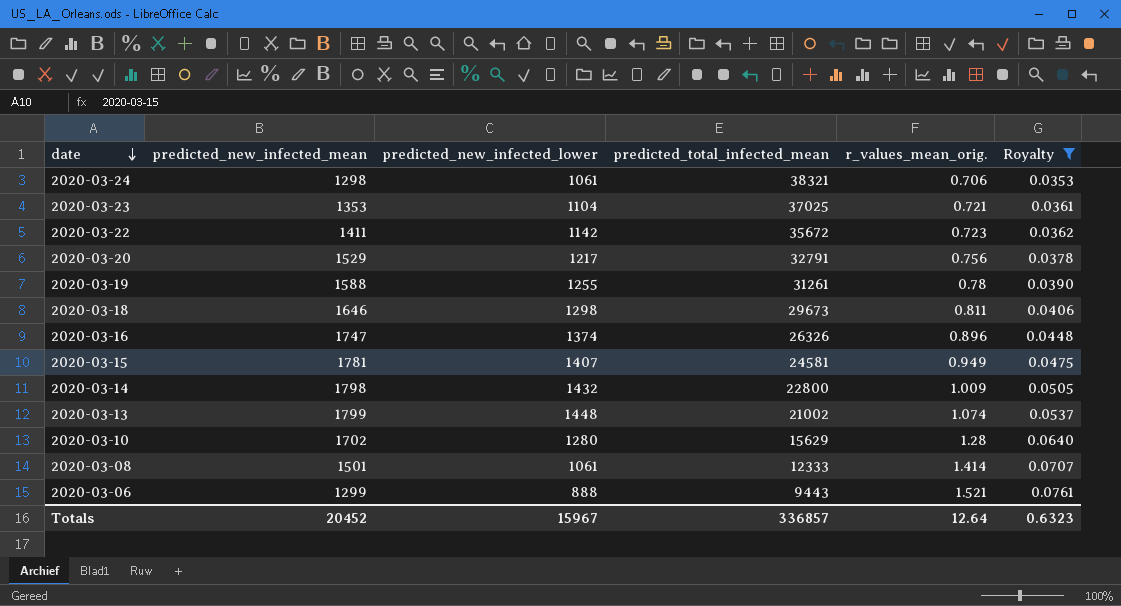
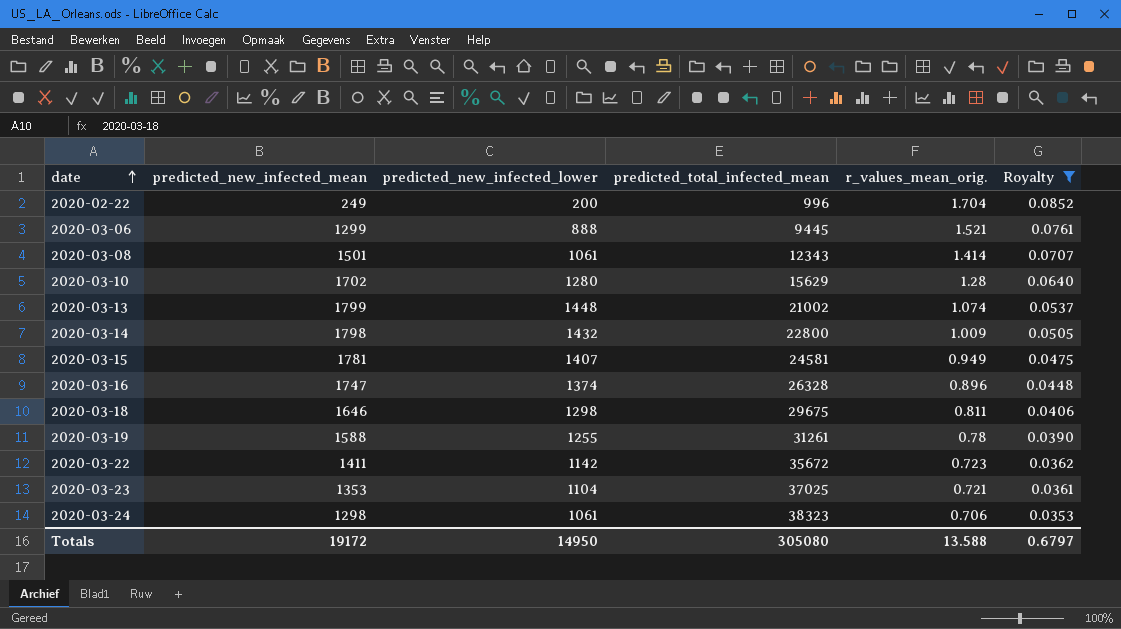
row order: date descending -> date ascending
row 2020-03-20: 1529 | 1217 | 32791 | 0.756 | 0.0378 -> none
row 2020-02-22: none -> 249 | 200 | 996 | 1.704 | 0.0852
2020-03-06 | predicted_total_infected_mean: 9443 -> 9445
2020-03-08 | predicted_total_infected_mean: 12333 -> 12343
2020-03-16 | predicted_total_infected_mean: 26326 -> 26328
2020-03-18 | predicted_total_infected_mean: 29673 -> 29675
2020-03-24 | predicted_total_infected_mean: 38321 -> 38323
Totals | predicted_new_infected_mean: 20452 -> 19172
Totals | predicted_new_infected_lower: 15967 -> 14950
Totals | predicted_total_infected_mean: 336857 -> 305080
Totals | r_values_mean_orig.: 12.64 -> 13.588
Totals | Royalty: 0.6323 -> 0.6797

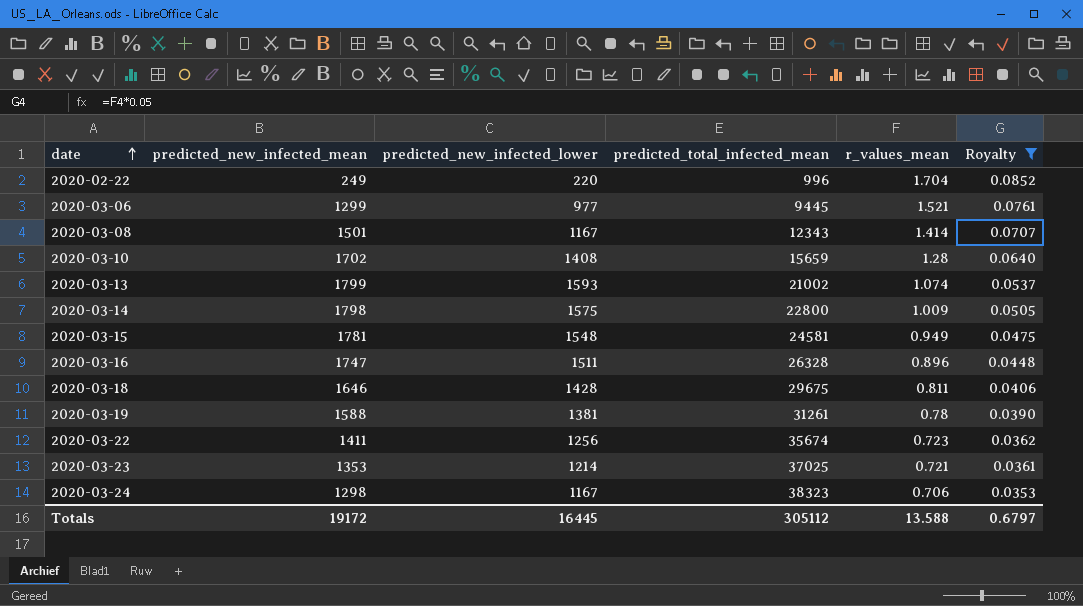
column name: r_values_mean_orig. -> r_values_mean
2020-02-22 | predicted_new_infected_lower: 200 -> 220
2020-03-06 | predicted_new_infected_lower: 888 -> 977
2020-03-08 | predicted_new_infected_lower: 1061 -> 1167
2020-03-10 | predicted_new_infected_lower: 1280 -> 1408
2020-03-10 | predicted_total_infected_mean: 15629 -> 15659
2020-03-13 | predicted_new_infected_lower: 1448 -> 1593
2020-03-14 | predicted_new_infected_lower: 1432 -> 1575
2020-03-15 | predicted_new_infected_lower: 1407 -> 1548
2020-03-16 | predicted_new_infected_lower: 1374 -> 1511
2020-03-18 | predicted_new_infected_lower: 1298 -> 1428
2020-03-19 | predicted_new_infected_lower: 1255 -> 1381
2020-03-22 | predicted_new_infected_lower: 1142 -> 1256
2020-03-22 | predicted_total_infected_mean: 35672 -> 35674
2020-03-23 | predicted_new_infected_lower: 1104 -> 1214
2020-03-24 | predicted_new_infected_lower: 1061 -> 1167
Totals | predicted_new_infected_lower: 14950 -> 16445
Totals | predicted_total_infected_mean: 305080 -> 305112

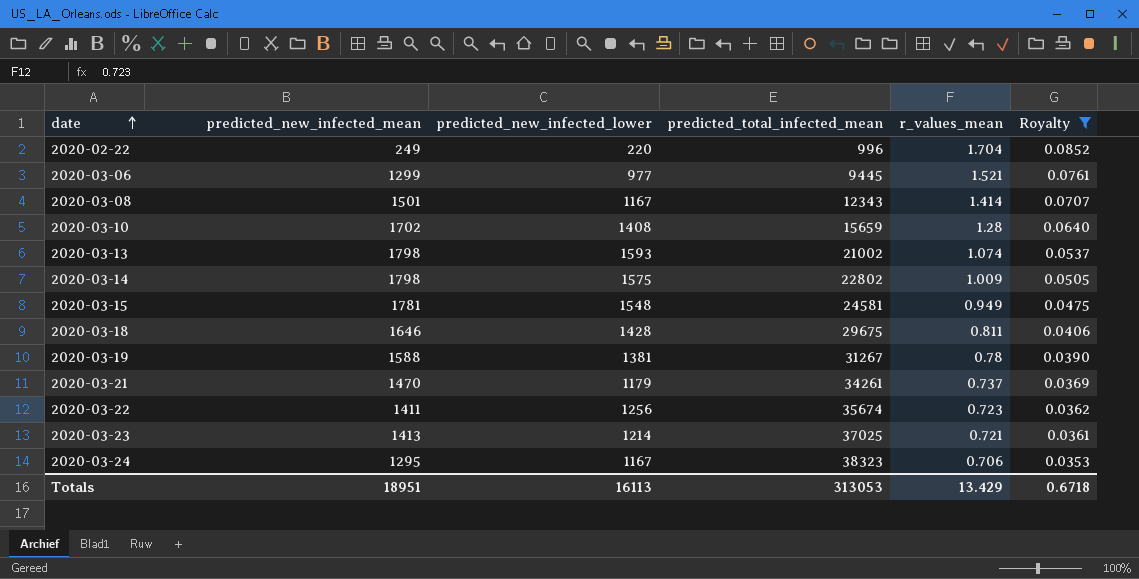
row 2020-03-16: 1747 | 1511 | 26328 | 0.896 | 0.0448 -> none
2020-03-13 | predicted_new_infected_mean: 1799 -> 1798
2020-03-14 | predicted_total_infected_mean: 22800 -> 22802
2020-03-19 | predicted_total_infected_mean: 31261 -> 31267
row 2020-03-21: none -> 1470 | 1179 | 34261 | 0.737 | 0.0369
2020-03-23 | predicted_new_infected_mean: 1353 -> 1413
2020-03-24 | predicted_new_infected_mean: 1298 -> 1295
Totals | predicted_new_infected_mean: 19172 -> 18951
Totals | predicted_new_infected_lower: 16445 -> 16113
Totals | predicted_total_infected_mean: 305112 -> 313053
Totals | r_values_mean: 13.588 -> 13.429
Totals | Royalty: 0.6797 -> 0.6718

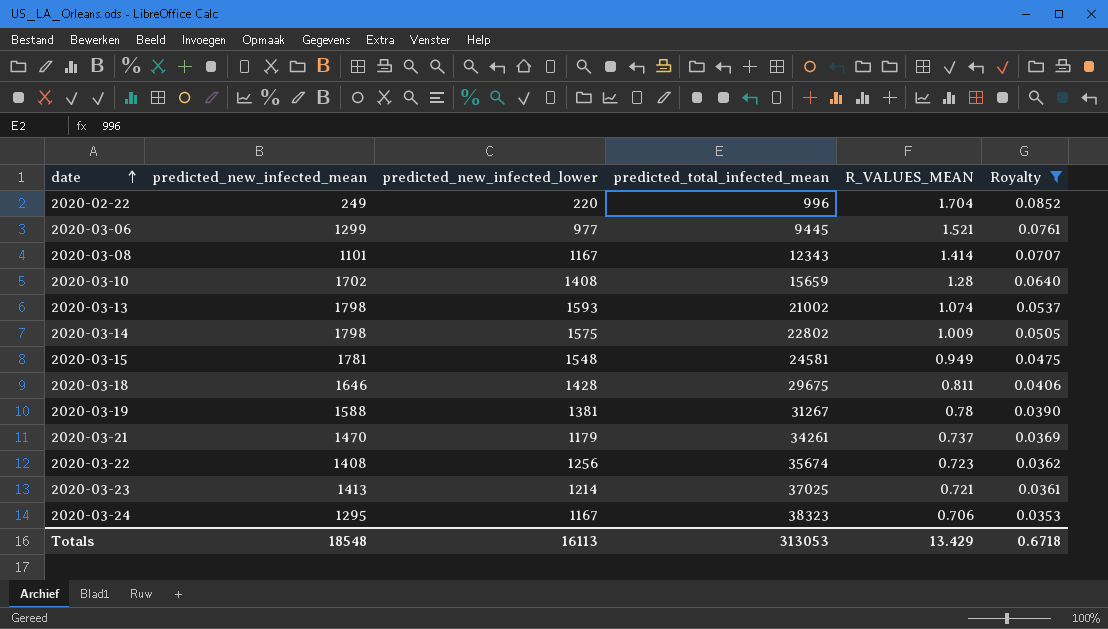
column name: r_values_mean -> R_VALUES_MEAN
2020-03-08 | predicted_new_infected_mean: 1501 -> 1101
2020-03-22 | predicted_new_infected_mean: 1411 -> 1408
Totals | predicted_new_infected_mean: 18951 -> 18548

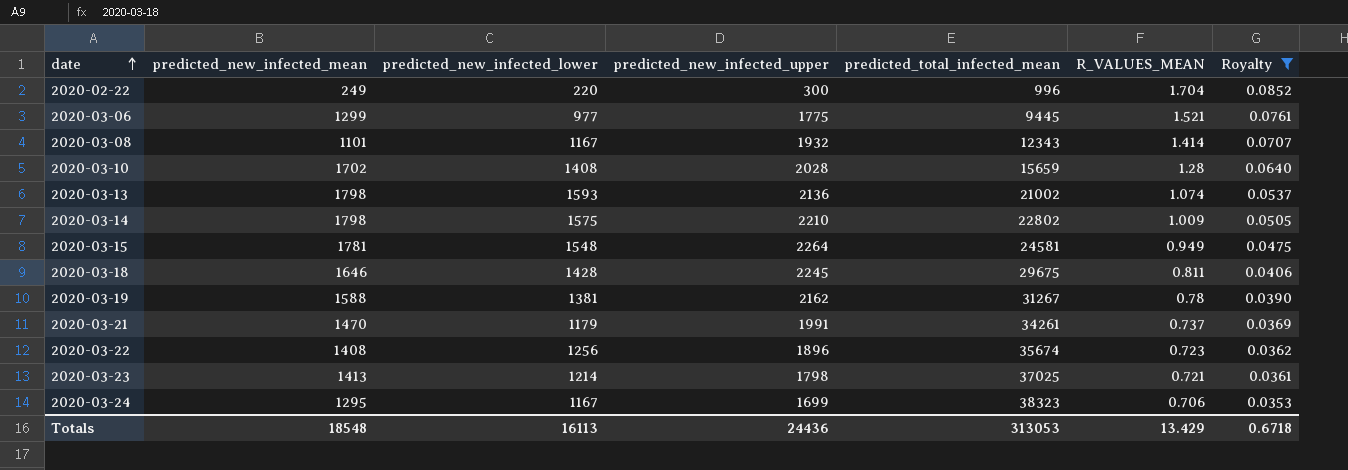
column predicted_new_infected_upper | position: none -> 4

